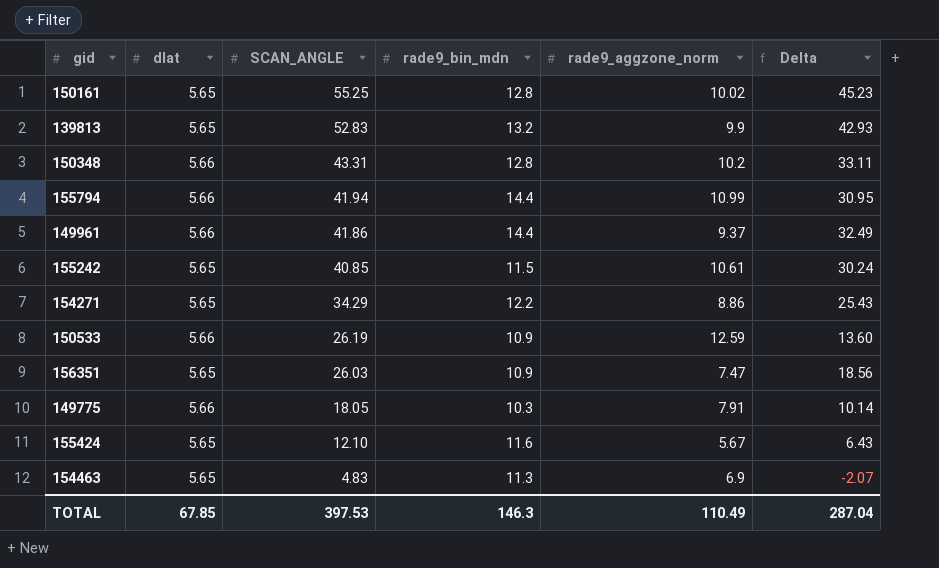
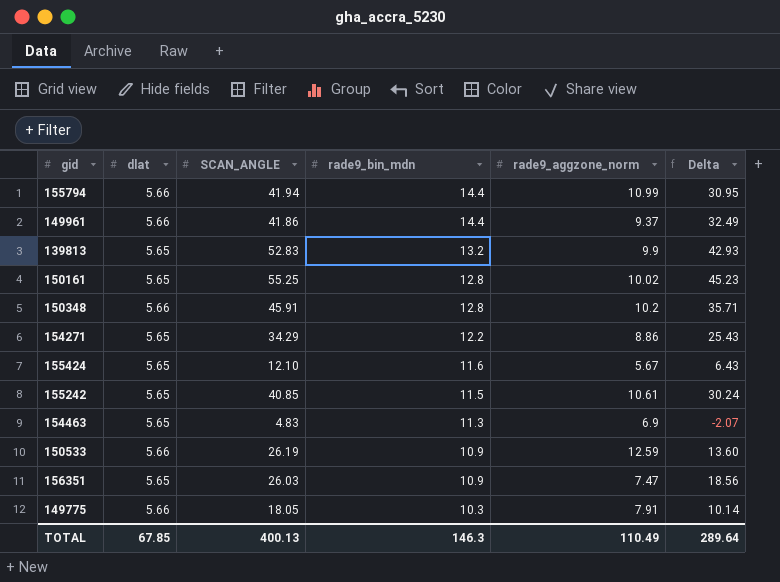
row order: SCAN_ANGLE descending -> rade9_bin_mdn descending
150348 | SCAN_ANGLE: 43.31 -> 45.91
150348 | Delta: 33.11 -> 35.71
TOTAL | SCAN_ANGLE: 397.53 -> 400.13
TOTAL | Delta: 287.04 -> 289.64

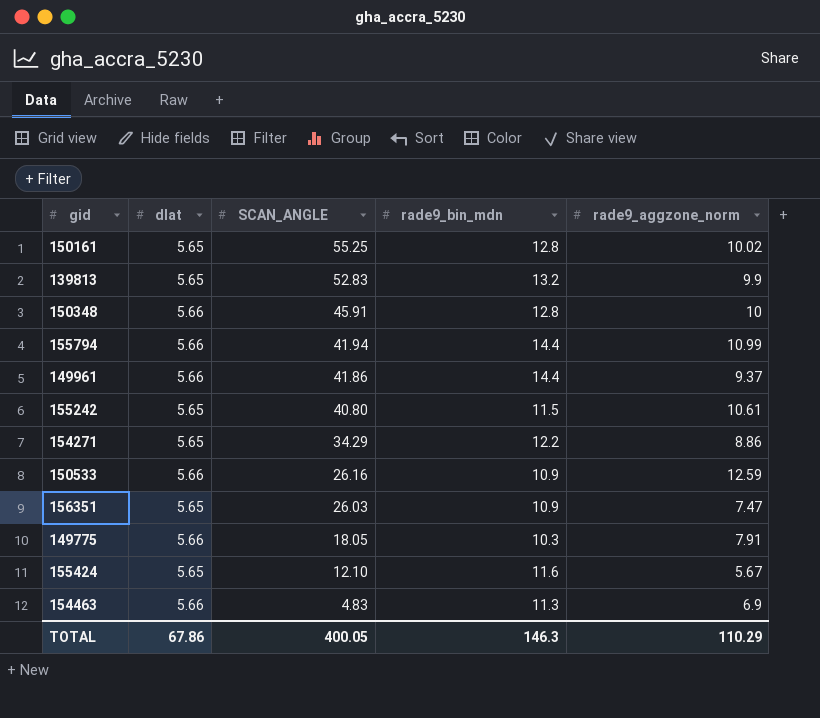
row order: rade9_bin_mdn descending -> SCAN_ANGLE descending
column Delta | formula: [SCAN_ANGLE] - [rade9_aggzone_norm] -> none
150348 | rade9_aggzone_norm: 10.2 -> 10
155242 | SCAN_ANGLE: 40.85 -> 40.80
150533 | SCAN_ANGLE: 26.19 -> 26.16
154463 | dlat: 5.65 -> 5.66
TOTAL | dlat: 67.85 -> 67.86
TOTAL | SCAN_ANGLE: 400.13 -> 400.05
TOTAL | rade9_aggzone_norm: 110.49 -> 110.29

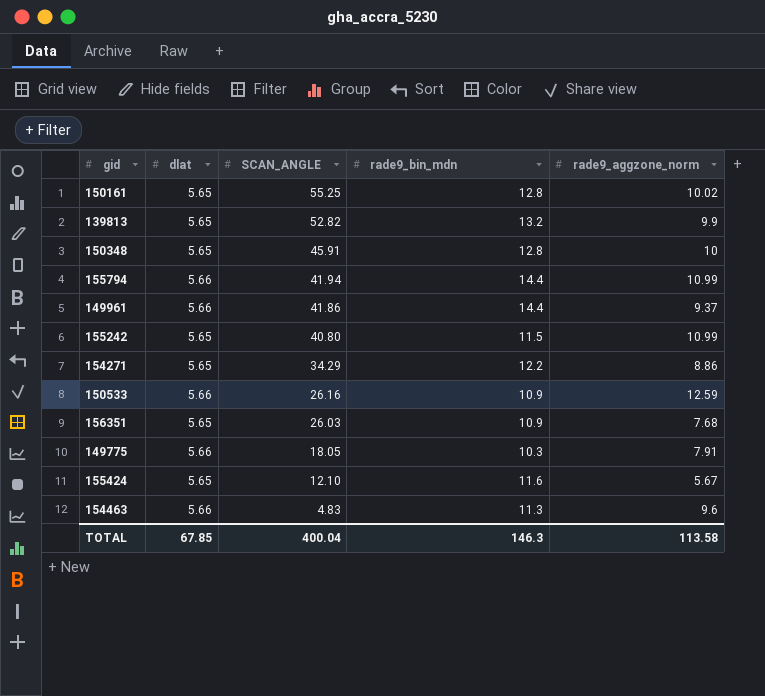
139813 | SCAN_ANGLE: 52.83 -> 52.82
150348 | dlat: 5.66 -> 5.65
155242 | rade9_aggzone_norm: 10.61 -> 10.99
156351 | rade9_aggzone_norm: 7.47 -> 7.68
154463 | rade9_aggzone_norm: 6.9 -> 9.6
TOTAL | dlat: 67.86 -> 67.85
TOTAL | SCAN_ANGLE: 400.05 -> 400.04
TOTAL | rade9_aggzone_norm: 110.29 -> 113.58

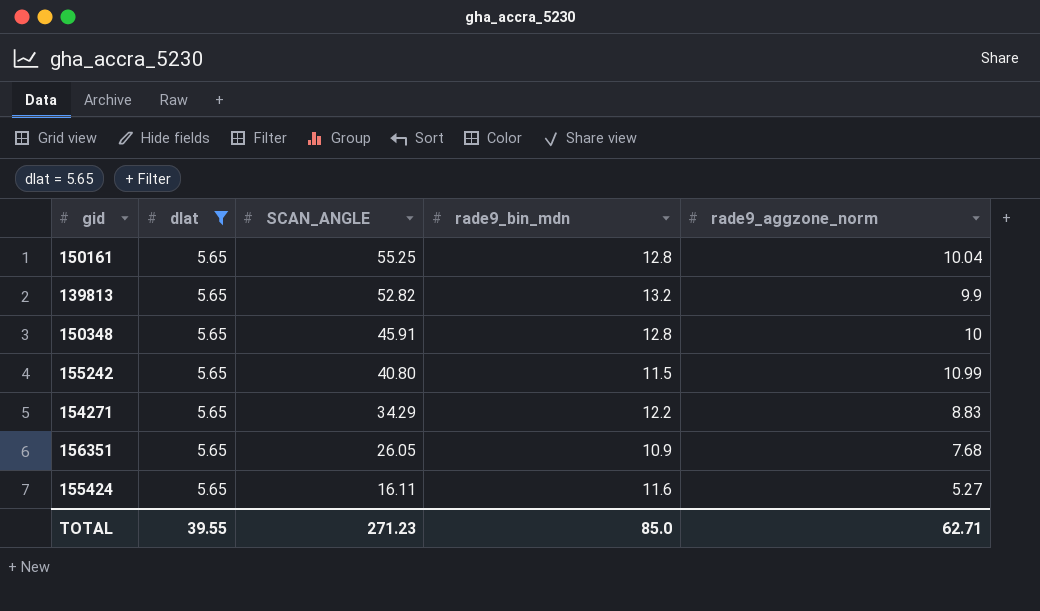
filter: none -> dlat = 5.65
150161 | rade9_aggzone_norm: 10.02 -> 10.04
154271 | rade9_aggzone_norm: 8.86 -> 8.83
156351 | SCAN_ANGLE: 26.03 -> 26.05
155424 | SCAN_ANGLE: 12.10 -> 16.11
155424 | rade9_aggzone_norm: 5.67 -> 5.27
TOTAL | dlat: 67.85 -> 39.55
TOTAL | SCAN_ANGLE: 400.04 -> 271.23
TOTAL | rade9_bin_mdn: 146.3 -> 85.0
TOTAL | rade9_aggzone_norm: 113.58 -> 62.71

